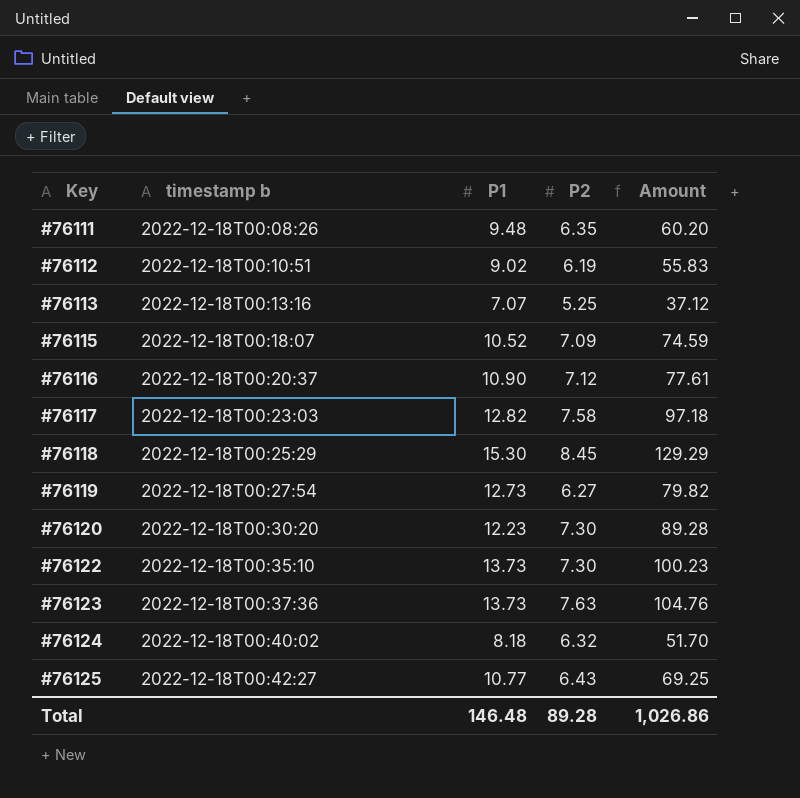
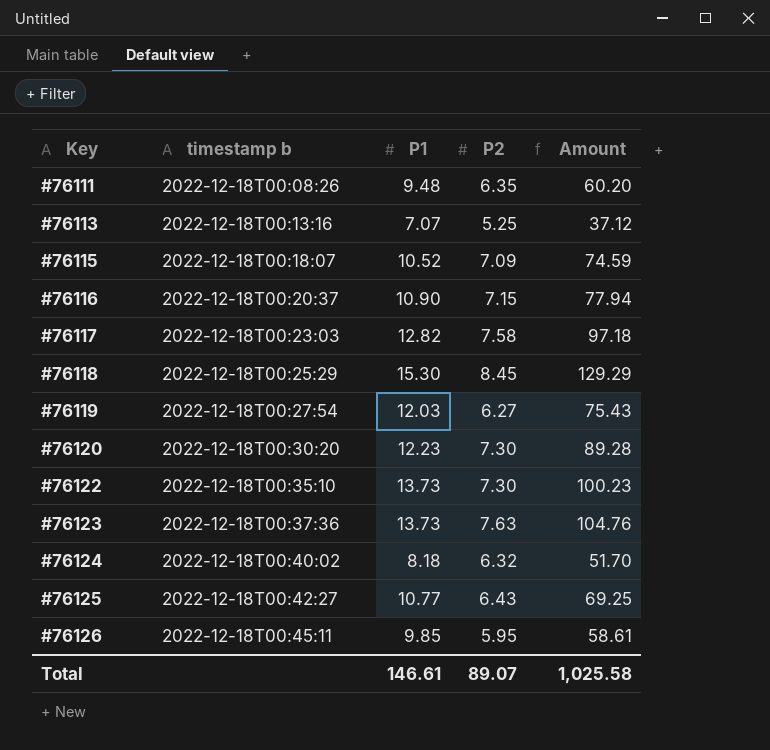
row #76112: 2022-12-18T00:10:51 | 9.02 | 6.19 | 55.83 -> none
#76116 | P2: 7.12 -> 7.15
#76116 | Amount: 77.61 -> 77.94
#76119 | P1: 12.73 -> 12.03
#76119 | Amount: 79.82 -> 75.43
row #76126: none -> 2022-12-18T00:45:11 | 9.85 | 5.95 | 58.61
Total | P1: 146.48 -> 146.61
Total | P2: 89.28 -> 89.07
Total | Amount: 1,026.86 -> 1,025.58

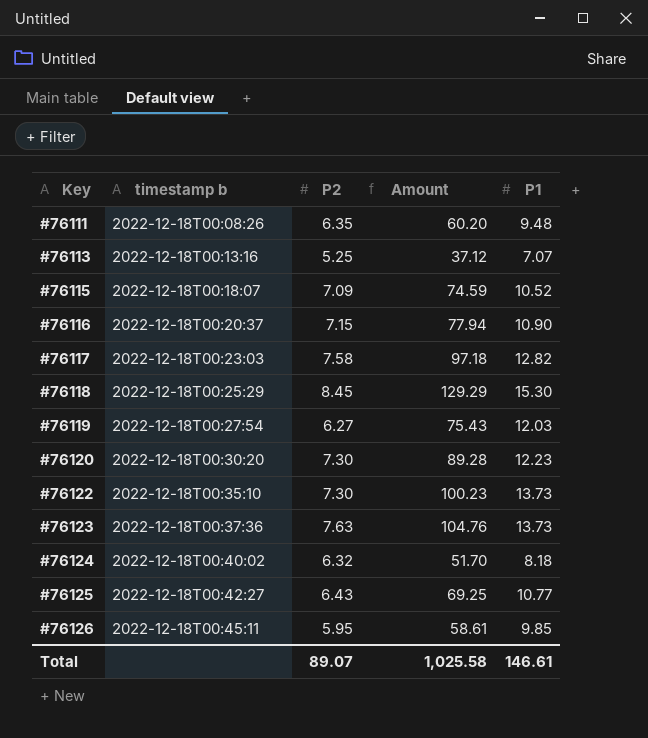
column P1 | position: 3 -> 5

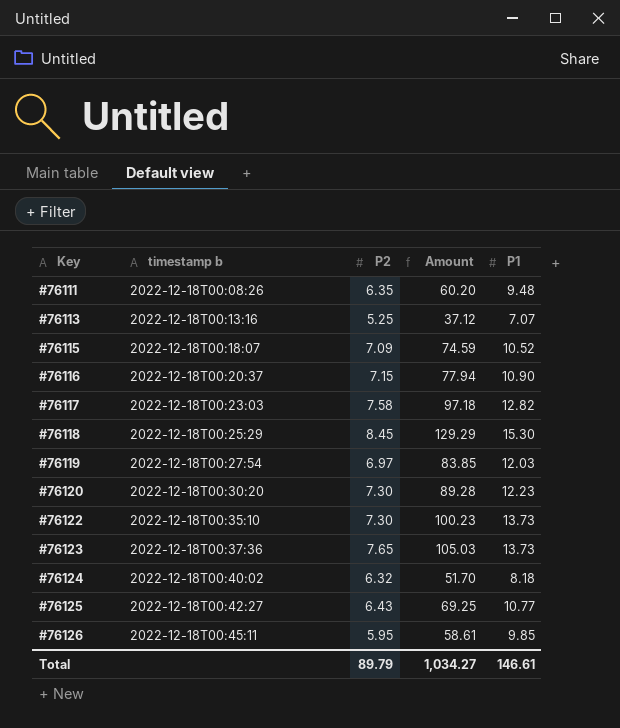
#76119 | P2: 6.27 -> 6.97
#76119 | Amount: 75.43 -> 83.85
#76123 | P2: 7.63 -> 7.65
#76123 | Amount: 104.76 -> 105.03
Total | P2: 89.07 -> 89.79
Total | Amount: 1,025.58 -> 1,034.27

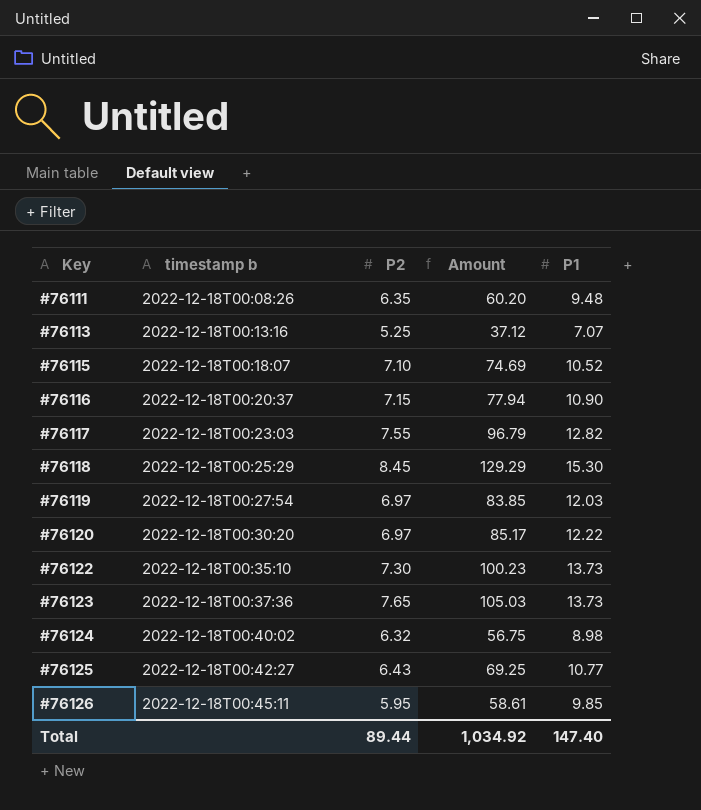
#76115 | P2: 7.09 -> 7.10
#76115 | Amount: 74.59 -> 74.69
#76117 | P2: 7.58 -> 7.55
#76117 | Amount: 97.18 -> 96.79
#76120 | P2: 7.30 -> 6.97
#76120 | Amount: 89.28 -> 85.17
#76120 | P1: 12.23 -> 12.22
#76124 | Amount: 51.70 -> 56.75
#76124 | P1: 8.18 -> 8.98
Total | P2: 89.79 -> 89.44
Total | Amount: 1,034.27 -> 1,034.92
Total | P1: 146.61 -> 147.40

